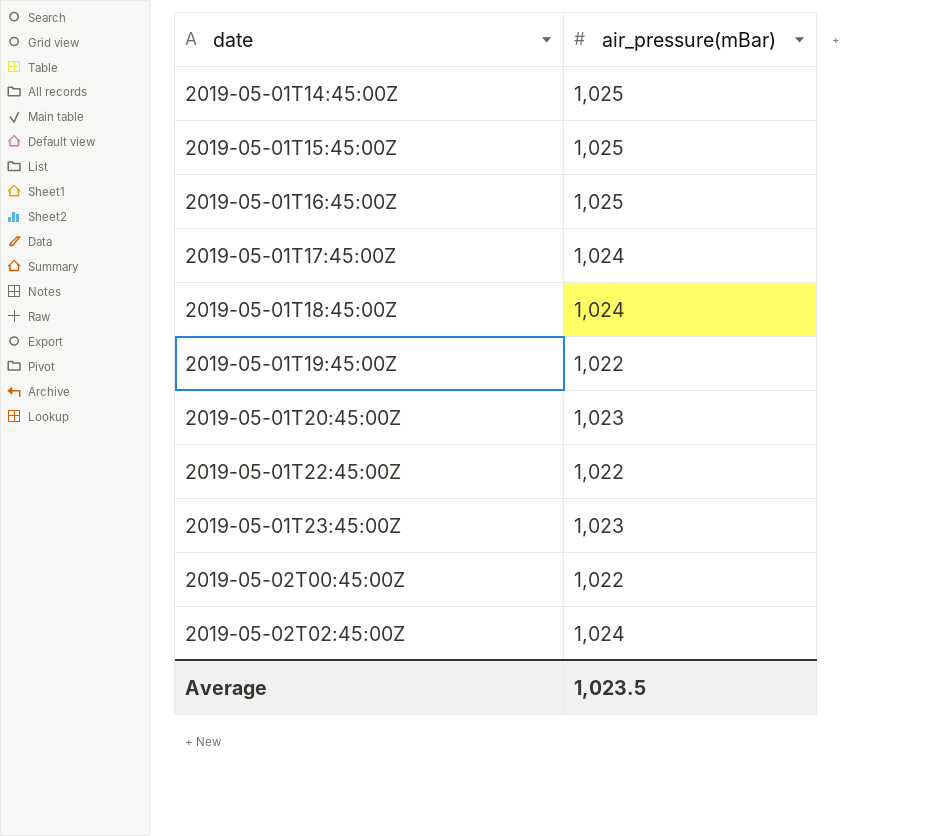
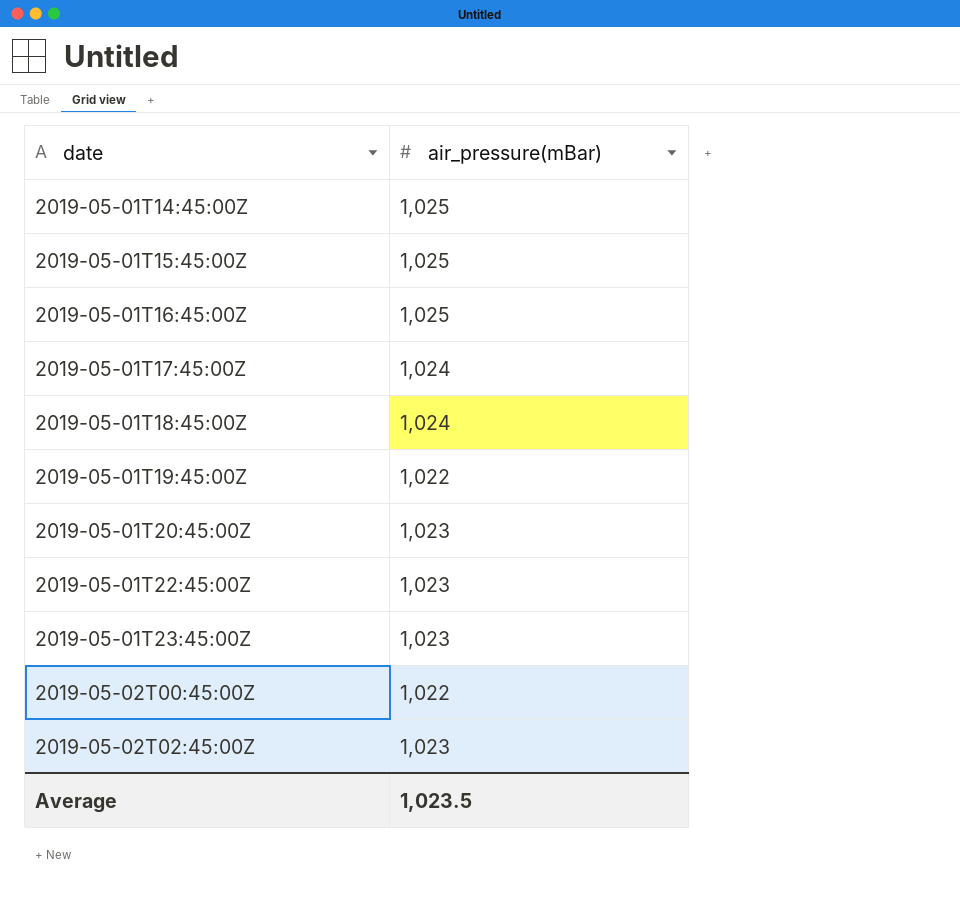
2019-05-01T22:45:00Z | air_pressure(mBar): 1,022 -> 1,023
2019-05-02T02:45:00Z | air_pressure(mBar): 1,024 -> 1,023

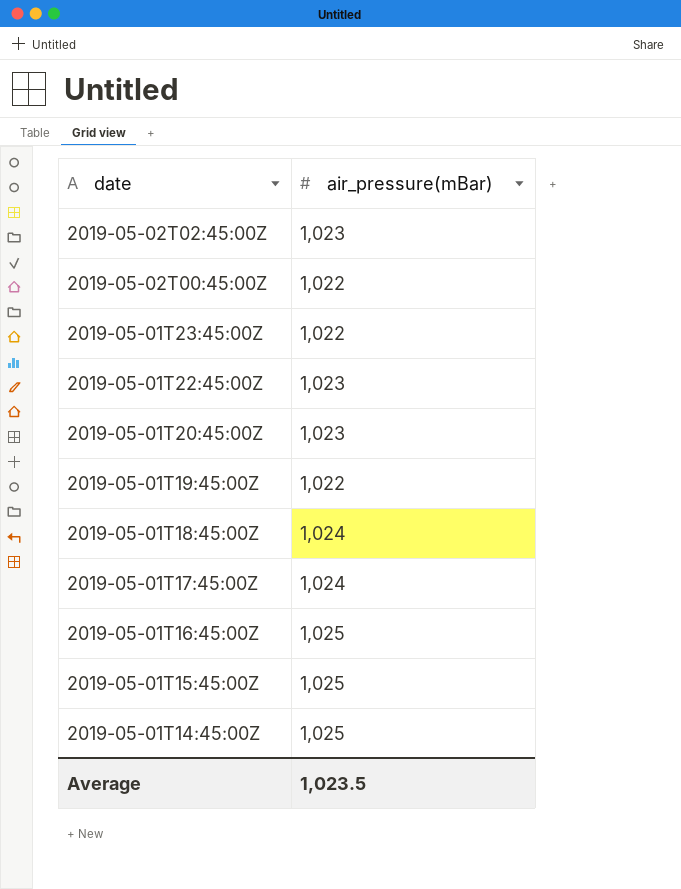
row order: date ascending -> date descending
2019-05-01T23:45:00Z | air_pressure(mBar): 1,023 -> 1,022

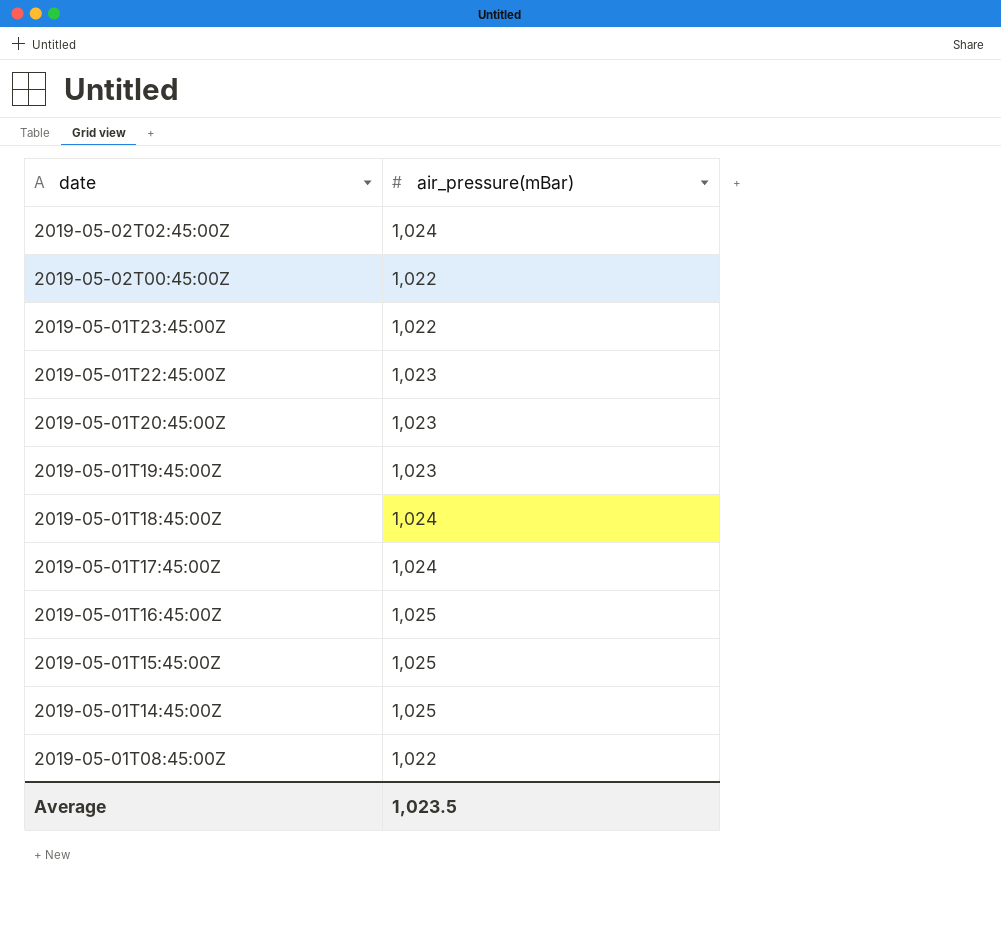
2019-05-02T02:45:00Z | air_pressure(mBar): 1,023 -> 1,024
2019-05-01T19:45:00Z | air_pressure(mBar): 1,022 -> 1,023
row 2019-05-01T08:45:00Z: none -> 1,022

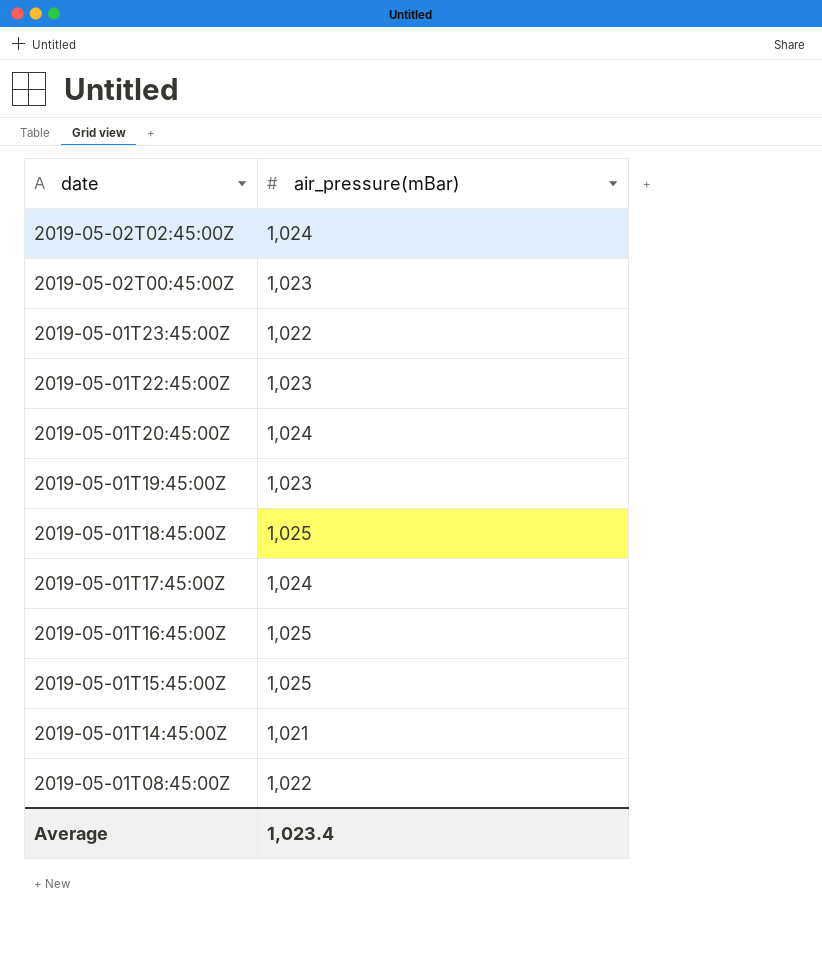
2019-05-02T00:45:00Z | air_pressure(mBar): 1,022 -> 1,023
2019-05-01T20:45:00Z | air_pressure(mBar): 1,023 -> 1,024
2019-05-01T18:45:00Z | air_pressure(mBar): 1,024 -> 1,025
2019-05-01T14:45:00Z | air_pressure(mBar): 1,025 -> 1,021
Average | air_pressure(mBar): 1,023.5 -> 1,023.4

